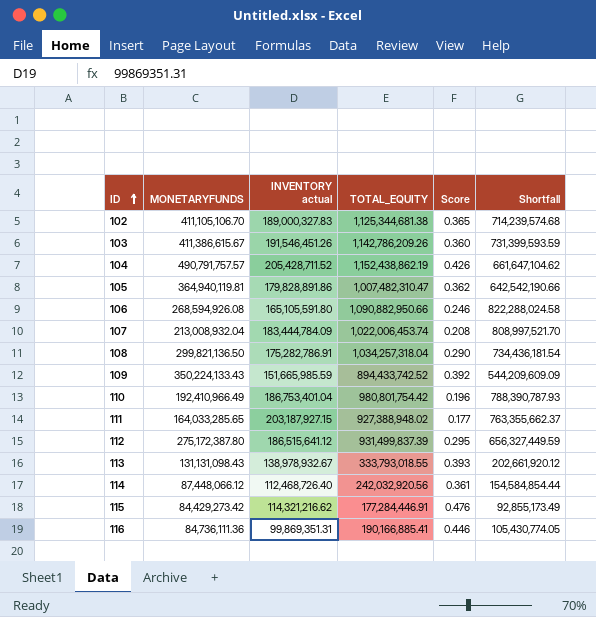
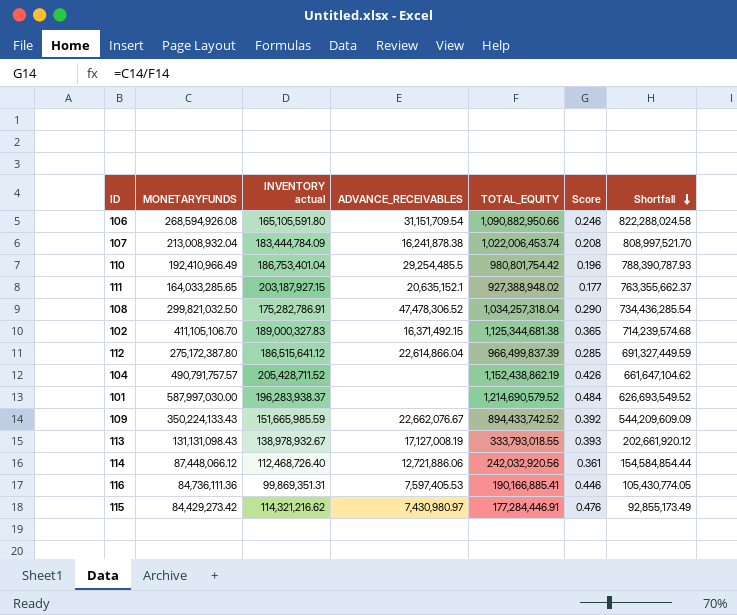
row order: ID ascending -> Shortfall descending
column ADVANCE_RECEIVABLES | position: none -> 4
row 103: 411,386,615.67 | 191,546,451.26 | 1,142,786,209.26 | 0.360 | 731,399,593.59 -> none
row 105: 364,940,119.81 | 179,828,891.86 | 1,007,482,310.47 | 0.362 | 642,542,190.66 -> none
108 | MONETARYFUNDS: 299,821,136.50 -> 299,821,032.50
108 | Shortfall: 734,436,181.54 -> 734,436,285.54
112 | TOTAL_EQUITY: 931,499,837.39 -> 966,499,837.39
112 | Score: 0.295 -> 0.285
112 | Shortfall: 656,327,449.59 -> 691,327,449.59
row 101: none -> 587,997,030.00 | 196,283,938.37 | none | 1,214,690,579.52 | 0.484 | 626,693,549.52

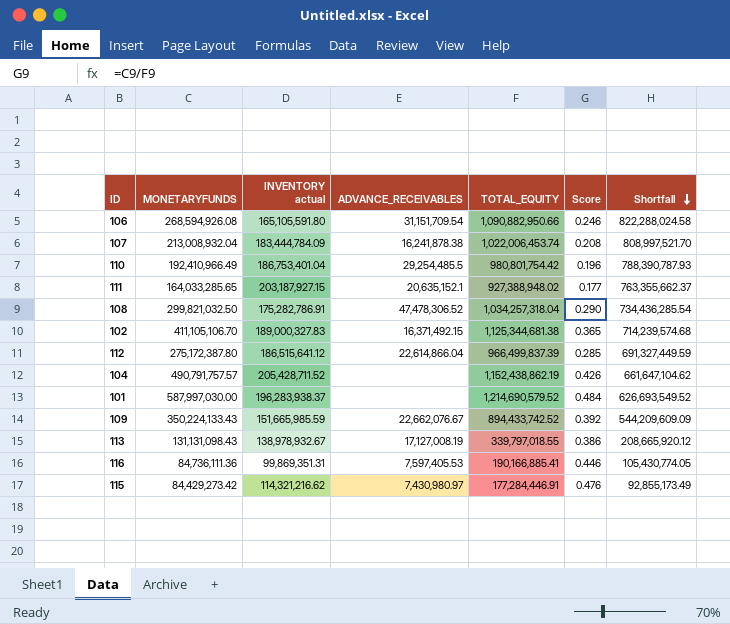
row 114: 87,448,066.12 | 112,468,726.40 | 12,721,886.06 | 242,032,920.56 | 0.361 | 154,584,854.44 -> none
113 | TOTAL_EQUITY: 333,793,018.55 -> 339,797,018.55
113 | Score: 0.393 -> 0.386
113 | Shortfall: 202,661,920.12 -> 208,665,920.12

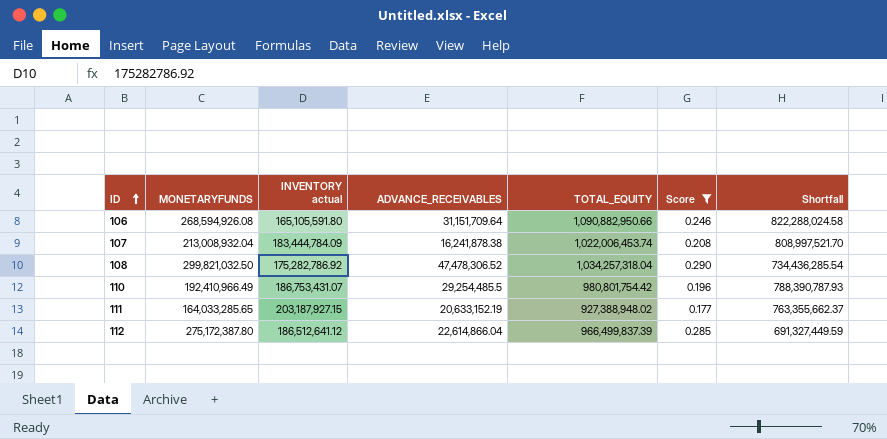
filter: none -> Score <= 0.290
row order: Shortfall descending -> ID ascending
106 | ADVANCE_RECEIVABLES: 31,151,709.54 -> 31,151,709.64
108 | INVENTORY actual: 175,282,786.91 -> 175,282,786.92
110 | INVENTORY actual: 186,753,401.04 -> 186,753,431.07
111 | ADVANCE_RECEIVABLES: 20,635,152.1 -> 20,633,152.19
112 | INVENTORY actual: 186,515,641.12 -> 186,512,641.12

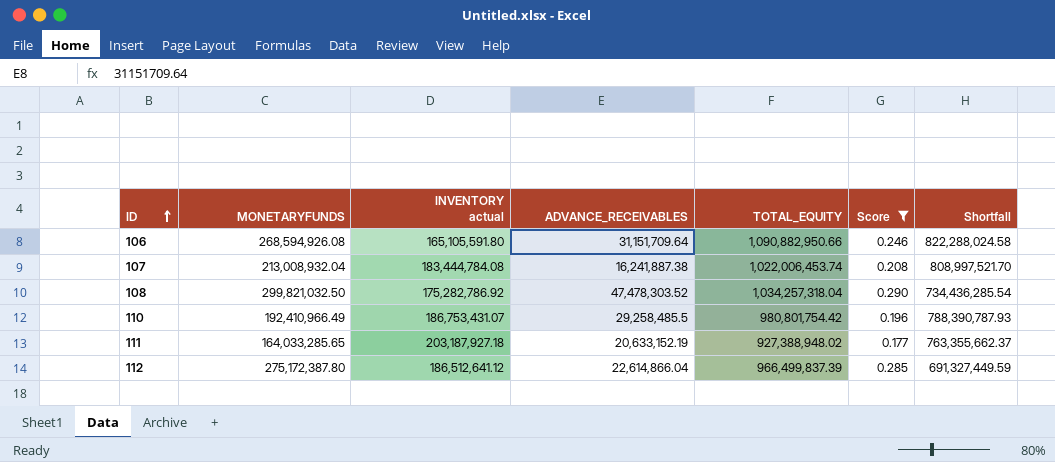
107 | INVENTORY actual: 183,444,784.09 -> 183,444,784.08
107 | ADVANCE_RECEIVABLES: 16,241,878.38 -> 16,241,887.38
108 | ADVANCE_RECEIVABLES: 47,478,306.52 -> 47,478,303.52
110 | ADVANCE_RECEIVABLES: 29,254,485.5 -> 29,258,485.5
111 | INVENTORY actual: 203,187,927.15 -> 203,187,927.18

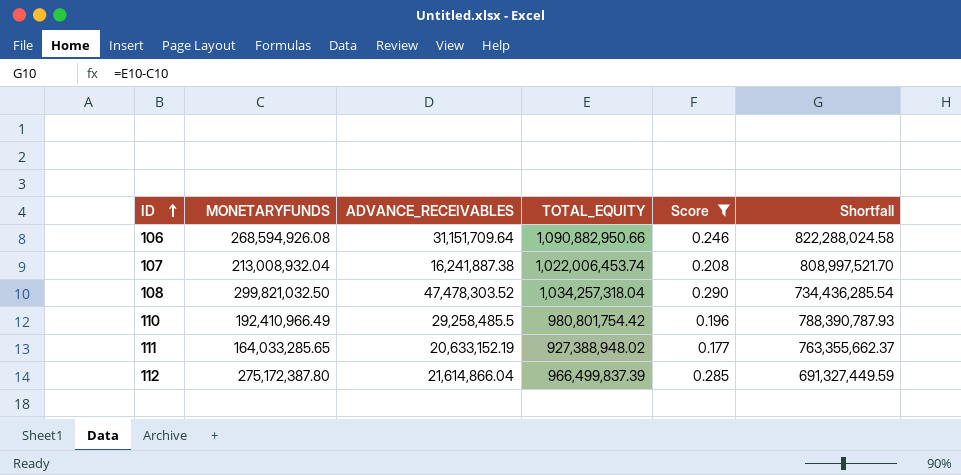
column INVENTORY actual | position: 3 -> none
112 | ADVANCE_RECEIVABLES: 22,614,866.04 -> 21,614,866.04

